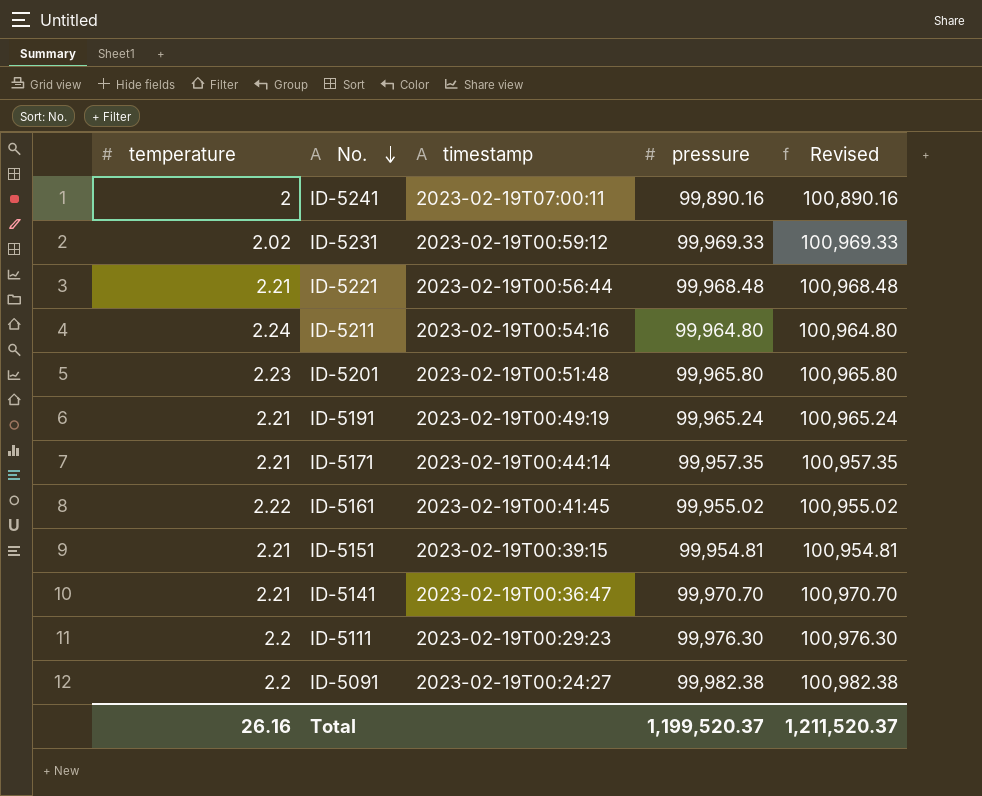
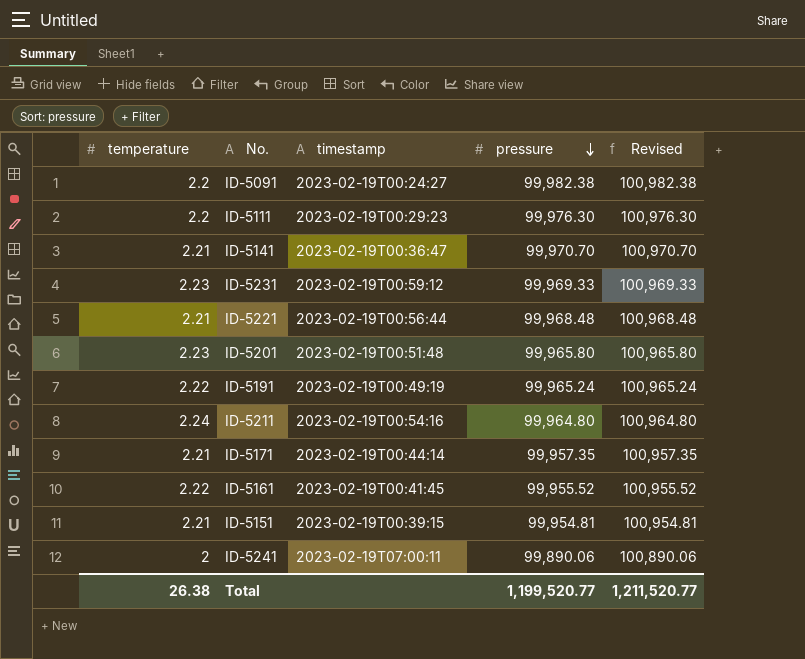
row order: No. descending -> pressure descending
ID-5231 | temperature: 2.02 -> 2.23
ID-5191 | temperature: 2.21 -> 2.22
ID-5161 | pressure: 99,955.02 -> 99,955.52
ID-5161 | Revised: 100,955.02 -> 100,955.52
ID-5241 | pressure: 99,890.16 -> 99,890.06
ID-5241 | Revised: 100,890.16 -> 100,890.06
Total | temperature: 26.16 -> 26.38
Total | pressure: 1,199,520.37 -> 1,199,520.77
Total | Revised: 1,211,520.37 -> 1,211,520.77

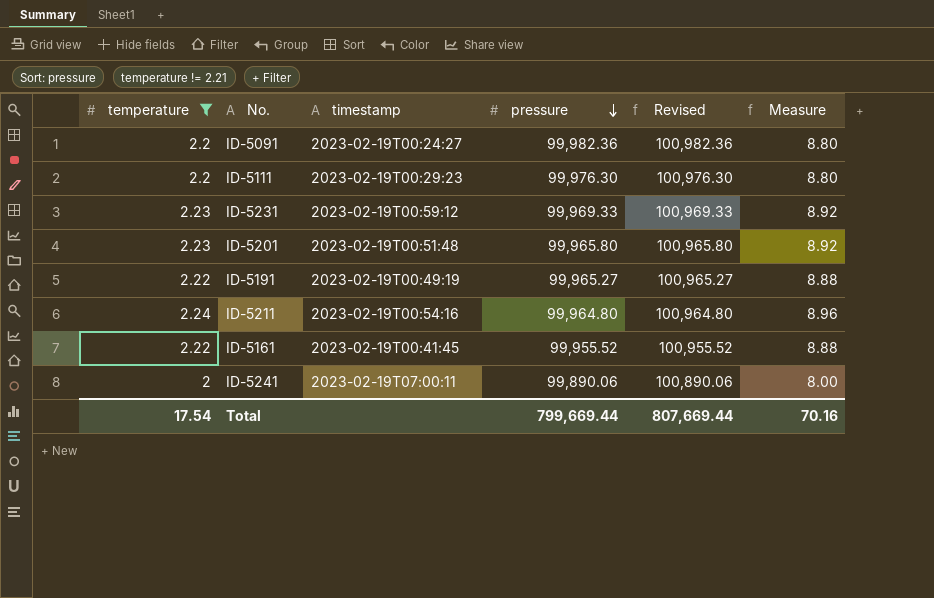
filter: none -> temperature != 2.21
column Measure | formula: none -> [temperature] * 4
ID-5091 | pressure: 99,982.38 -> 99,982.36
ID-5091 | Revised: 100,982.38 -> 100,982.36
ID-5191 | pressure: 99,965.24 -> 99,965.27
ID-5191 | Revised: 100,965.24 -> 100,965.27
Total | temperature: 26.38 -> 17.54
Total | pressure: 1,199,520.77 -> 799,669.44
Total | Revised: 1,211,520.77 -> 807,669.44

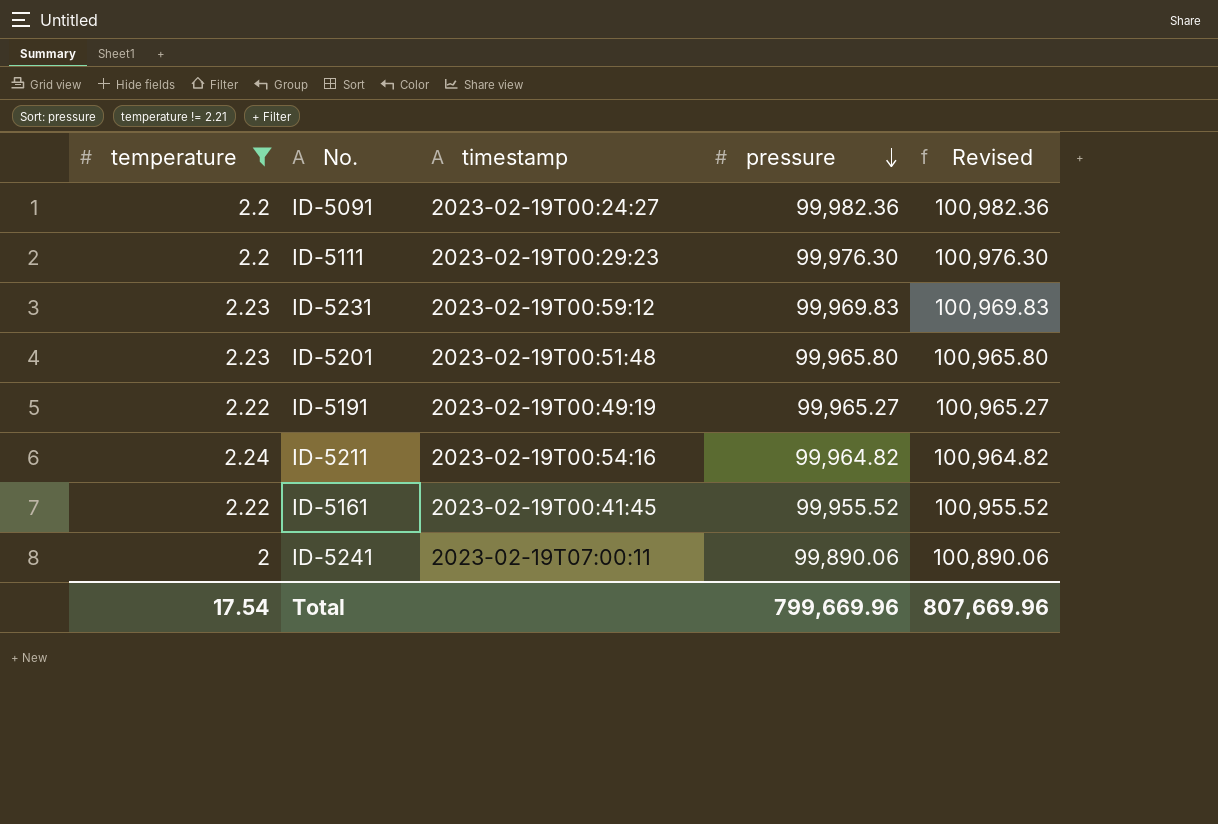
column Measure | formula: [temperature] * 4 -> none
ID-5231 | pressure: 99,969.33 -> 99,969.83
ID-5231 | Revised: 100,969.33 -> 100,969.83
ID-5211 | pressure: 99,964.80 -> 99,964.82
ID-5211 | Revised: 100,964.80 -> 100,964.82
Total | pressure: 799,669.44 -> 799,669.96
Total | Revised: 807,669.44 -> 807,669.96

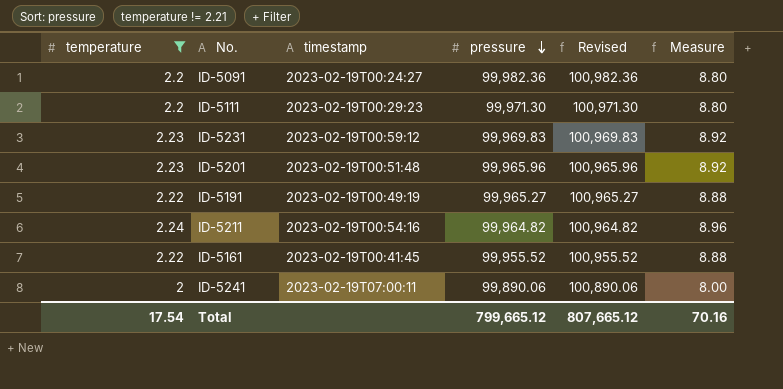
column Measure | formula: none -> [temperature] * 4
ID-5111 | pressure: 99,976.30 -> 99,971.30
ID-5111 | Revised: 100,976.30 -> 100,971.30
ID-5201 | pressure: 99,965.80 -> 99,965.96
ID-5201 | Revised: 100,965.80 -> 100,965.96
Total | pressure: 799,669.96 -> 799,665.12
Total | Revised: 807,669.96 -> 807,665.12

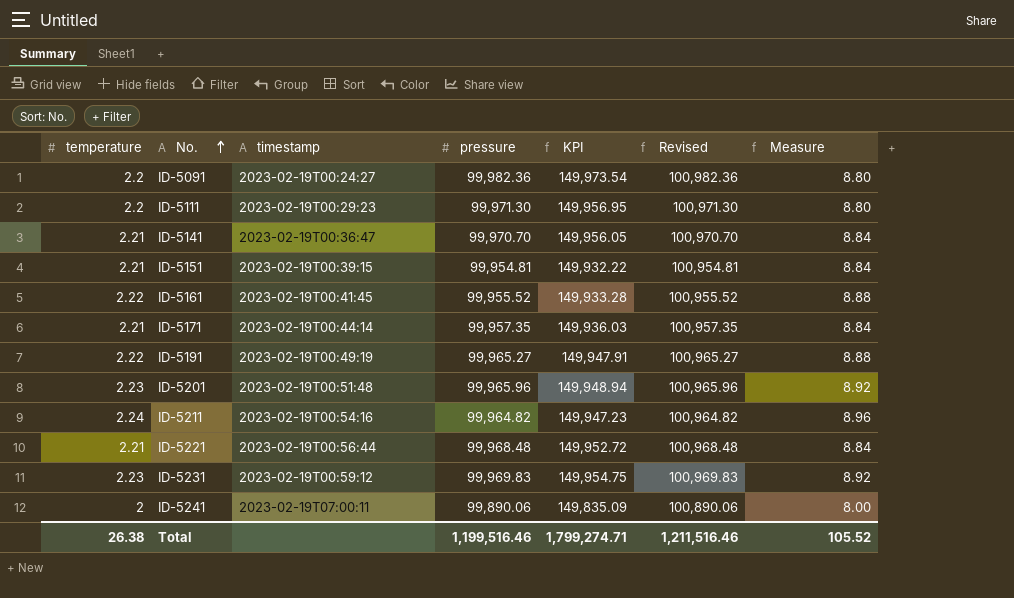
filter: temperature != 2.21 -> none
row order: pressure descending -> No. ascending
column KPI | formula: none -> [pressure] * 1.5
Total | temperature: 17.54 -> 26.38
Total | pressure: 799,665.12 -> 1,199,516.46
Total | Revised: 807,665.12 -> 1,211,516.46
Total | Measure: 70.16 -> 105.52

